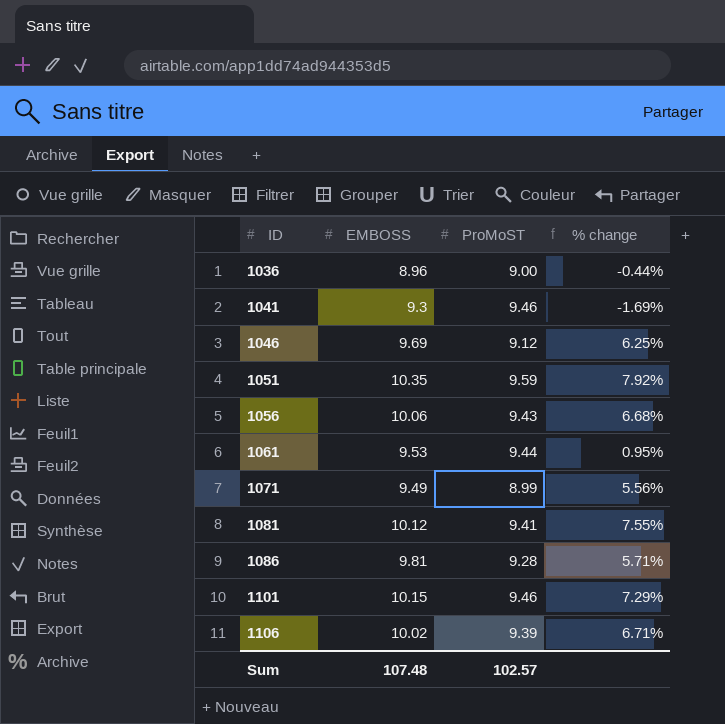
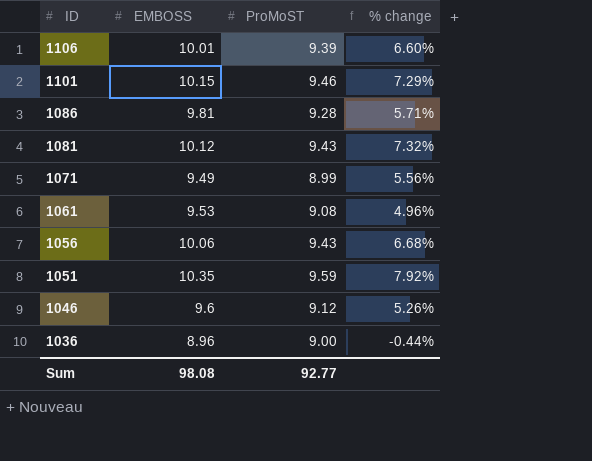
row order: ID ascending -> ID descending
row 1041: 9.3 | 9.46 | -1.69% -> none
1106 | EMBOSS: 10.02 -> 10.01
1106 | % change: 6.71% -> 6.60%
1081 | ProMoST: 9.41 -> 9.43
1081 | % change: 7.55% -> 7.32%
1061 | ProMoST: 9.44 -> 9.08
1061 | % change: 0.95% -> 4.96%
1046 | EMBOSS: 9.69 -> 9.6
1046 | % change: 6.25% -> 5.26%
Sum | EMBOSS: 107.48 -> 98.08
Sum | ProMoST: 102.57 -> 92.77

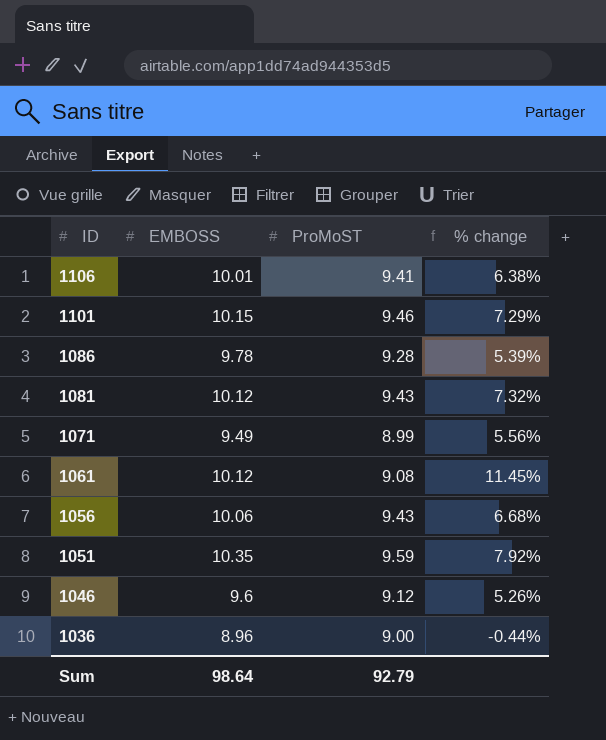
1106 | ProMoST: 9.39 -> 9.41
1106 | % change: 6.60% -> 6.38%
1086 | EMBOSS: 9.81 -> 9.78
1086 | % change: 5.71% -> 5.39%
1061 | EMBOSS: 9.53 -> 10.12
1061 | % change: 4.96% -> 11.45%
Sum | EMBOSS: 98.08 -> 98.64
Sum | ProMoST: 92.77 -> 92.79

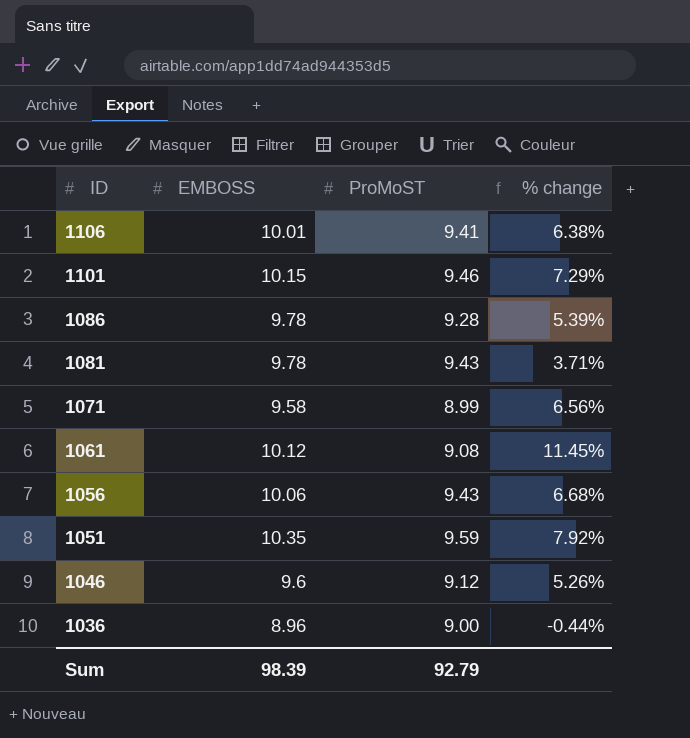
1081 | EMBOSS: 10.12 -> 9.78
1081 | % change: 7.32% -> 3.71%
1071 | EMBOSS: 9.49 -> 9.58
1071 | % change: 5.56% -> 6.56%
Sum | EMBOSS: 98.64 -> 98.39

